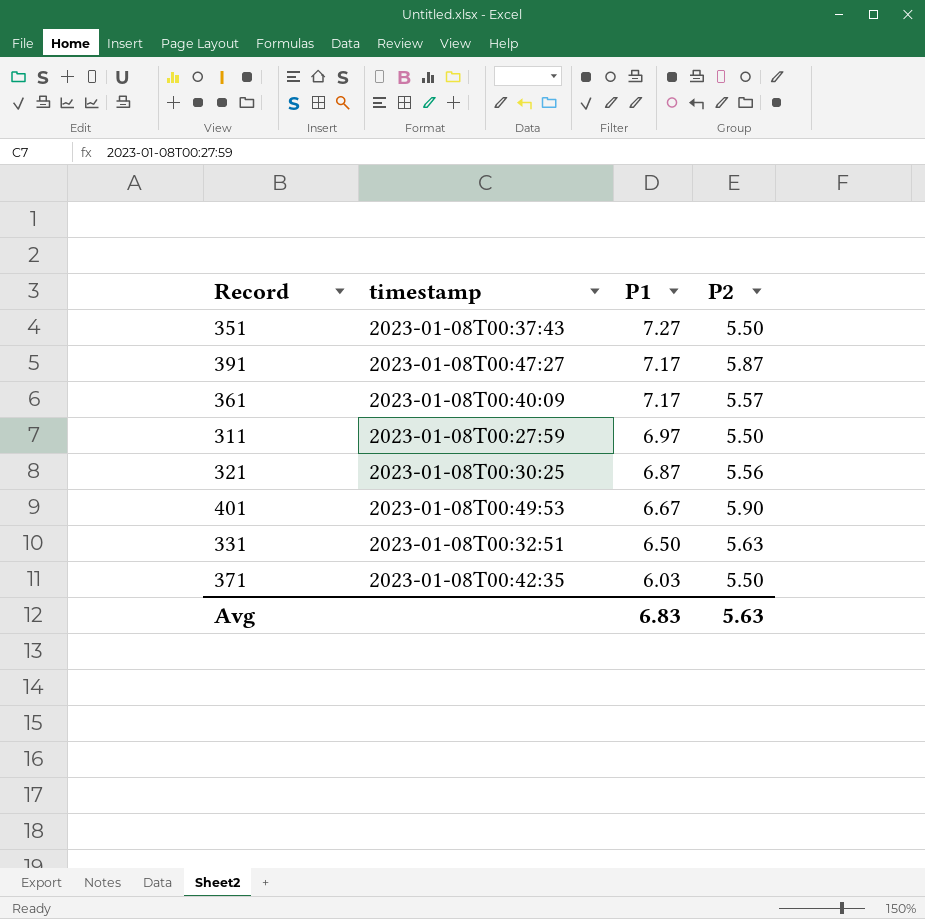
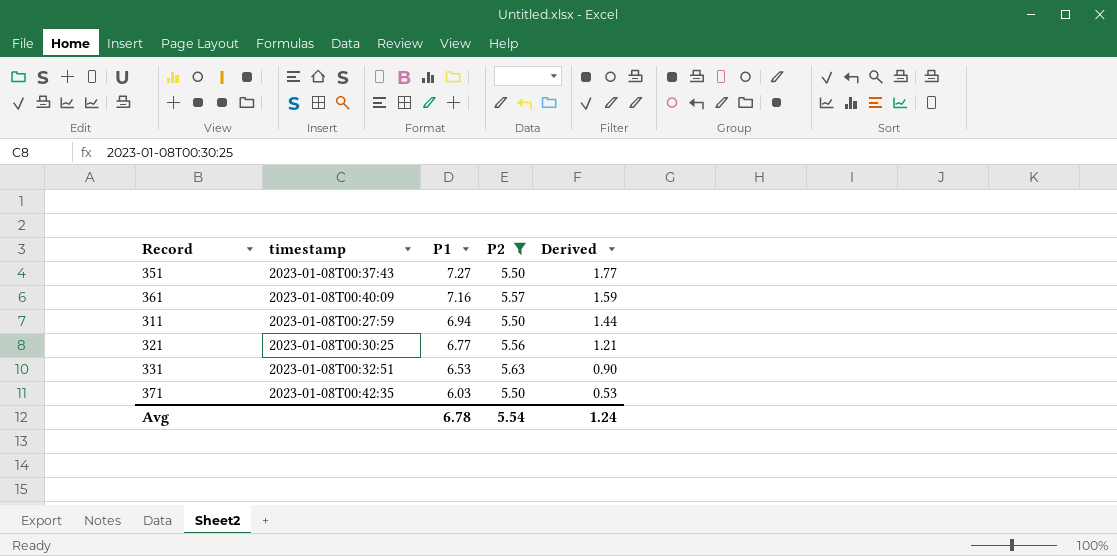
filter: none -> P2 <= 5.63
column Derived | formula: none -> [P1] - [P2]
361 | P1: 7.17 -> 7.16
311 | P1: 6.97 -> 6.94
321 | P1: 6.87 -> 6.77
331 | P1: 6.50 -> 6.53
Avg | P1: 6.83 -> 6.78
Avg | P2: 5.63 -> 5.54

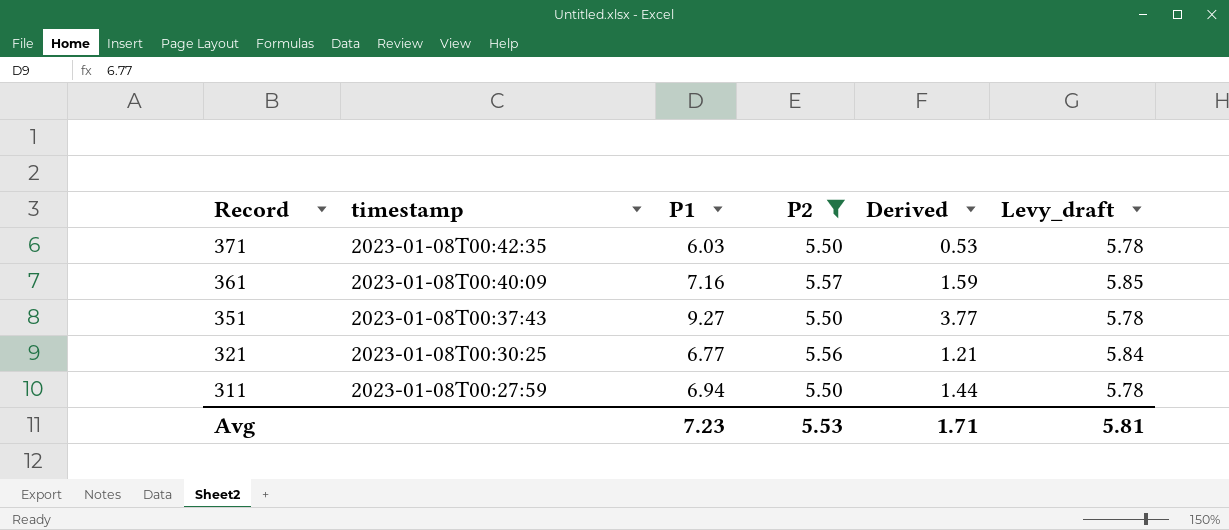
row order: P1 descending -> Record descending
column Levy_draft | formula: none -> [P2] * 1.05
row 331: 2023-01-08T00:32:51 | 6.53 | 5.63 | 0.90 -> none
351 | P1: 7.27 -> 9.27
351 | Derived: 1.77 -> 3.77
Avg | P1: 6.78 -> 7.23
Avg | P2: 5.54 -> 5.53
Avg | Derived: 1.24 -> 1.71

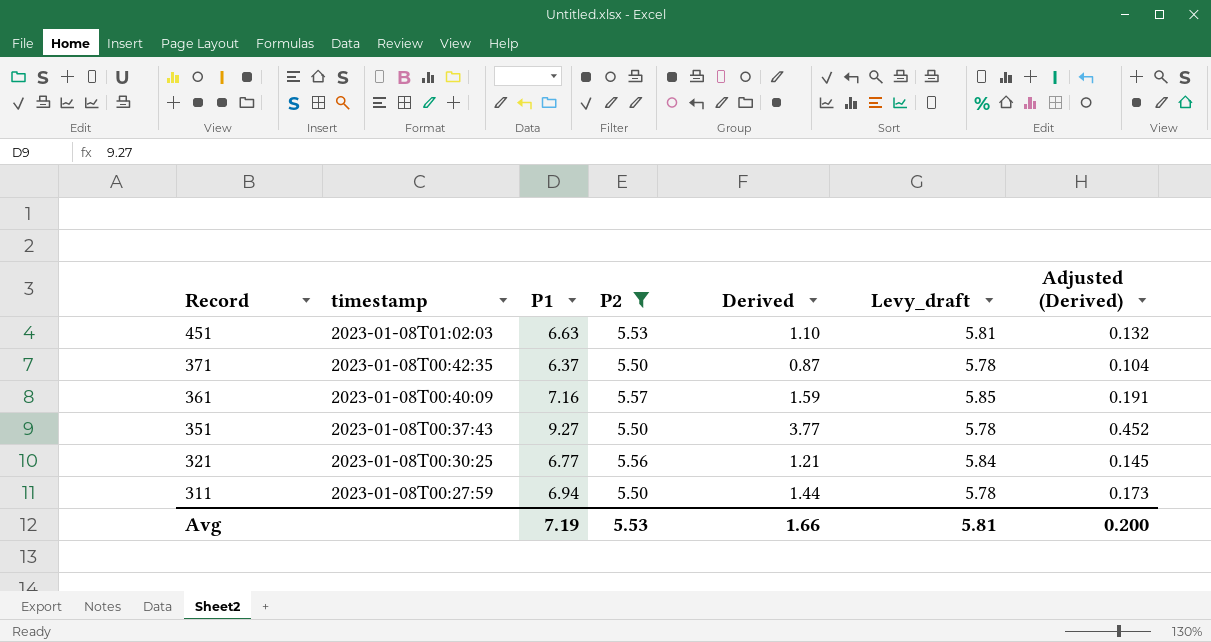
column Adjusted (Derived) | formula: none -> [Derived] * 0.12
row 451: none -> 2023-01-08T01:02:03 | 6.63 | 5.53 | 1.10 | 5.81 | 0.132
371 | P1: 6.03 -> 6.37
371 | Derived: 0.53 -> 0.87
Avg | P1: 7.23 -> 7.19
Avg | Derived: 1.71 -> 1.66

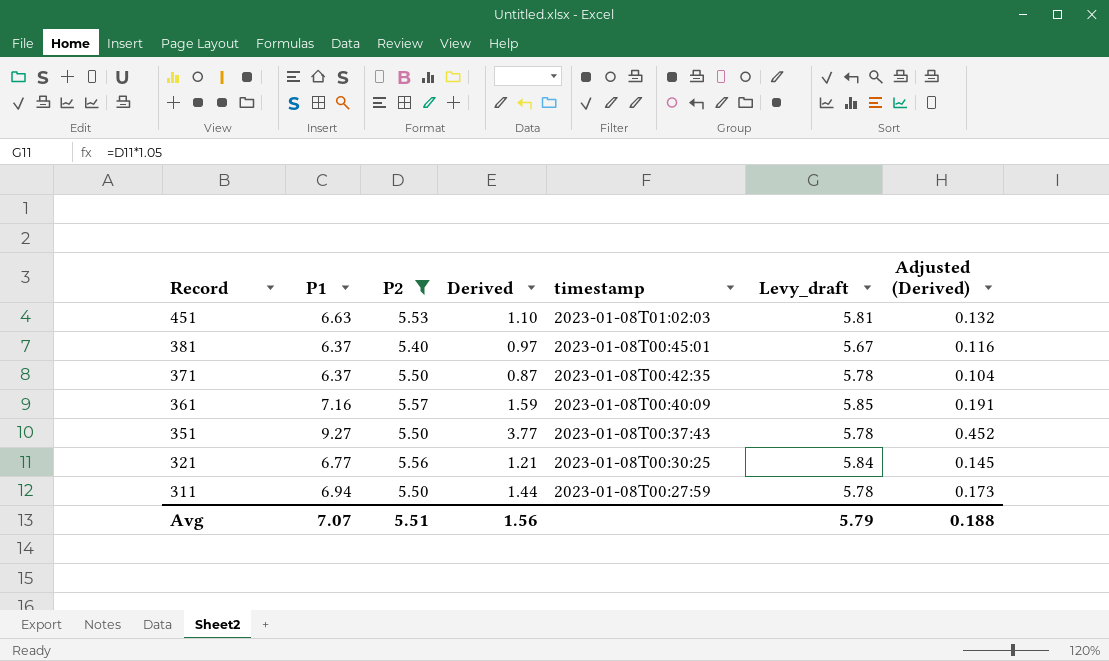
column timestamp | position: 2 -> 5
row 381: none -> 6.37 | 5.40 | 0.97 | 2023-01-08T00:45:01 | 5.67 | 0.116
Avg | P1: 7.19 -> 7.07
Avg | P2: 5.53 -> 5.51
Avg | Derived: 1.66 -> 1.56
Avg | Levy_draft: 5.81 -> 5.79
Avg | Adjusted (Derived): 0.200 -> 0.188

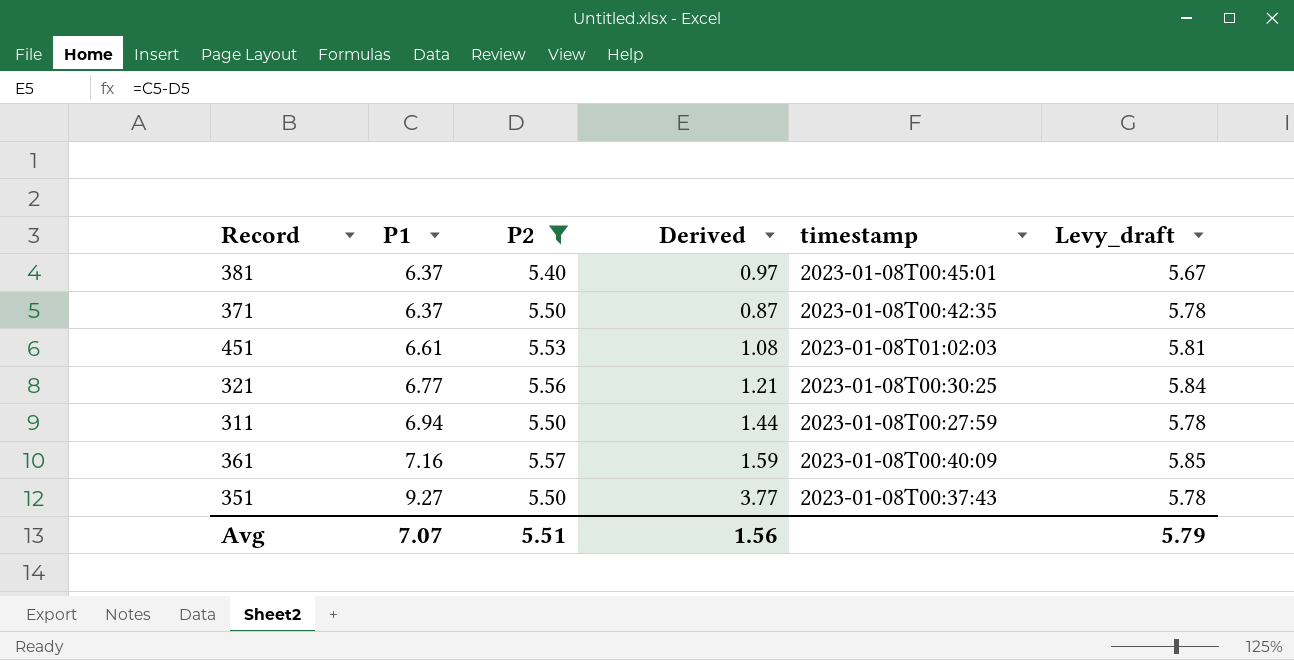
row order: Record descending -> P1 ascending
column Adjusted (Derived) | formula: [Derived] * 0.12 -> none
451 | P1: 6.63 -> 6.61
451 | Derived: 1.10 -> 1.08

